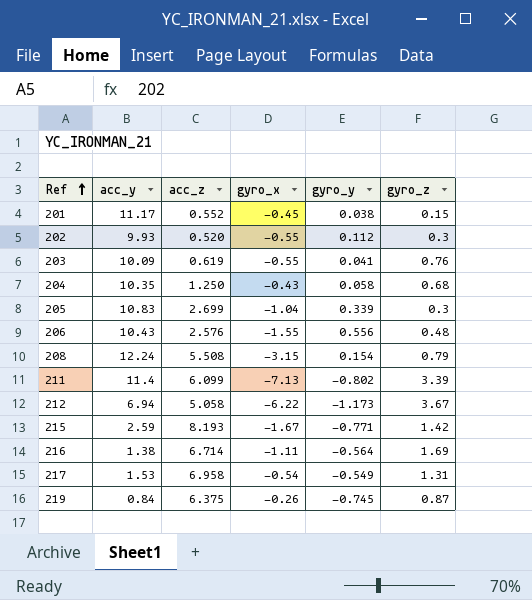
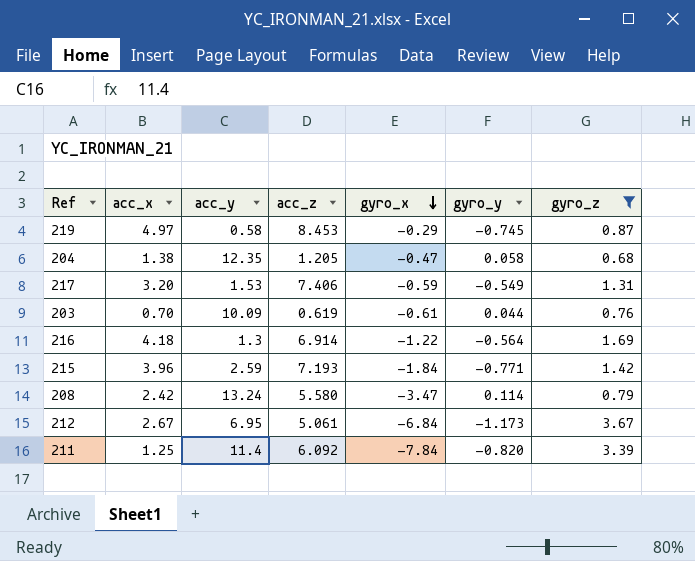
filter: none -> gyro_z >= 0.68
row order: Ref ascending -> gyro_x descending
column acc_x | position: none -> 2
219 | acc_y: 0.84 -> 0.58
219 | acc_z: 6.375 -> 8.453
219 | gyro_x: -0.26 -> -0.29
204 | acc_y: 10.35 -> 12.35
204 | acc_z: 1.250 -> 1.205
204 | gyro_x: -0.43 -> -0.47
217 | acc_z: 6.958 -> 7.406
217 | gyro_x: -0.54 -> -0.59
203 | gyro_x: -0.55 -> -0.61
203 | gyro_y: 0.041 -> 0.044
216 | acc_y: 1.38 -> 1.3
216 | acc_z: 6.714 -> 6.914
216 | gyro_x: -1.11 -> -1.22
215 | acc_z: 8.193 -> 7.193
215 | gyro_x: -1.67 -> -1.84
208 | acc_y: 12.24 -> 13.24
208 | acc_z: 5.508 -> 5.580
208 | gyro_x: -3.15 -> -3.47
208 | gyro_y: 0.154 -> 0.114
212 | acc_y: 6.94 -> 6.95
212 | acc_z: 5.058 -> 5.061
212 | gyro_x: -6.22 -> -6.84
211 | acc_z: 6.099 -> 6.092
211 | gyro_x: -7.13 -> -7.84
211 | gyro_y: -0.802 -> -0.820

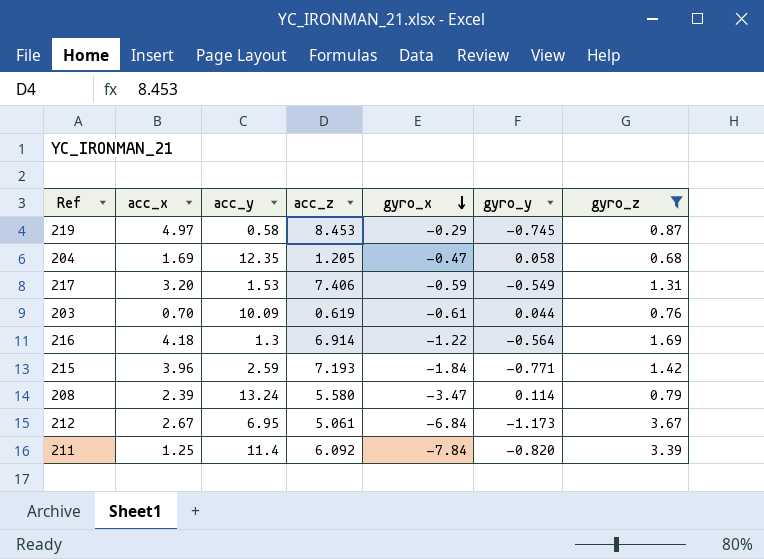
204 | acc_x: 1.38 -> 1.69
208 | acc_x: 2.42 -> 2.39

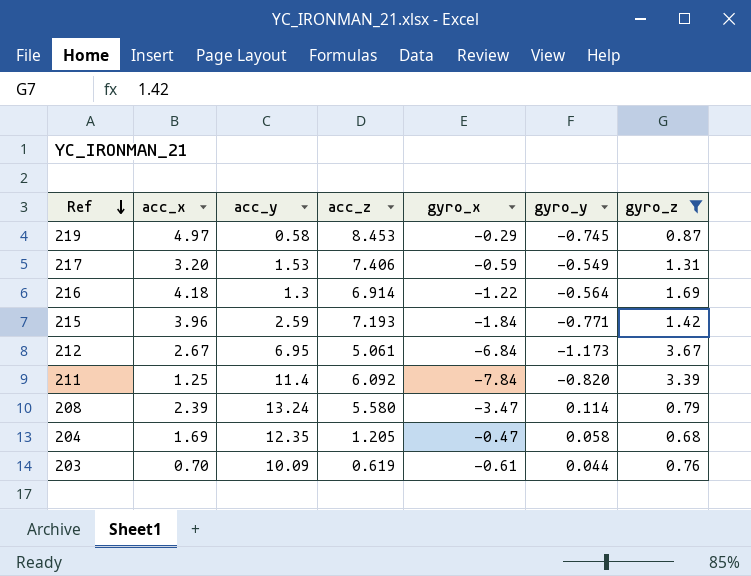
row order: gyro_x descending -> Ref descending

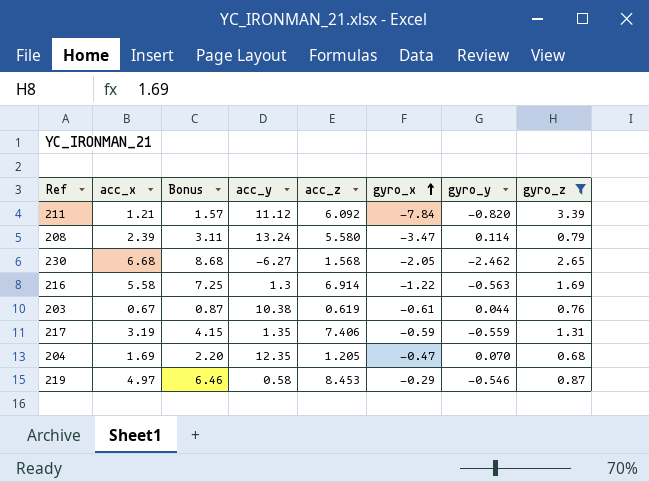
row order: Ref descending -> gyro_x ascending
column Bonus | formula: none -> [acc_x] * 1.3
row 215: 3.96 | 2.59 | 7.193 | -1.84 | -0.771 | 1.42 -> none
row 212: 2.67 | 6.95 | 5.061 | -6.84 | -1.173 | 3.67 -> none
211 | acc_x: 1.25 -> 1.21
211 | acc_y: 11.4 -> 11.12
row 230: none -> 6.68 | 8.68 | -6.27 | 1.568 | -2.05 | -2.462 | 2.65
216 | acc_x: 4.18 -> 5.58
216 | gyro_y: -0.564 -> -0.563
203 | acc_x: 0.70 -> 0.67
203 | acc_y: 10.09 -> 10.38
217 | acc_x: 3.20 -> 3.19
217 | acc_y: 1.53 -> 1.35
217 | gyro_y: -0.549 -> -0.559
204 | gyro_y: 0.058 -> 0.070
219 | gyro_y: -0.745 -> -0.546

